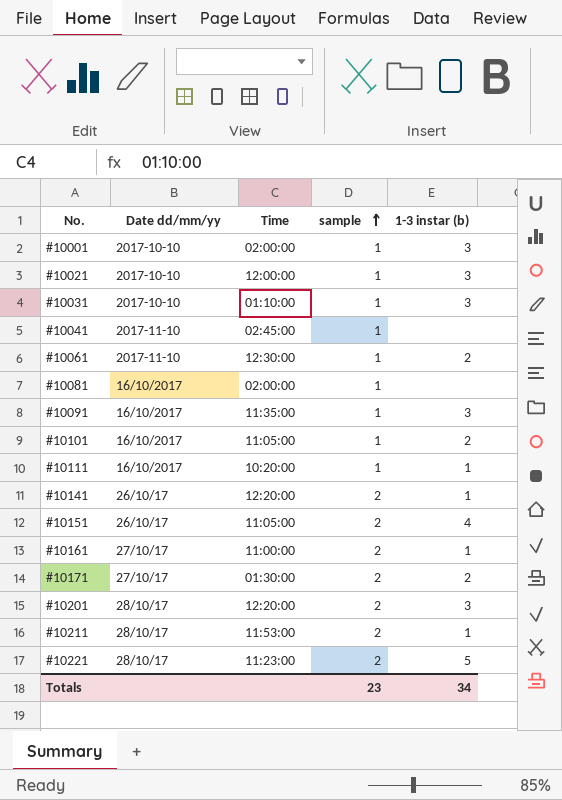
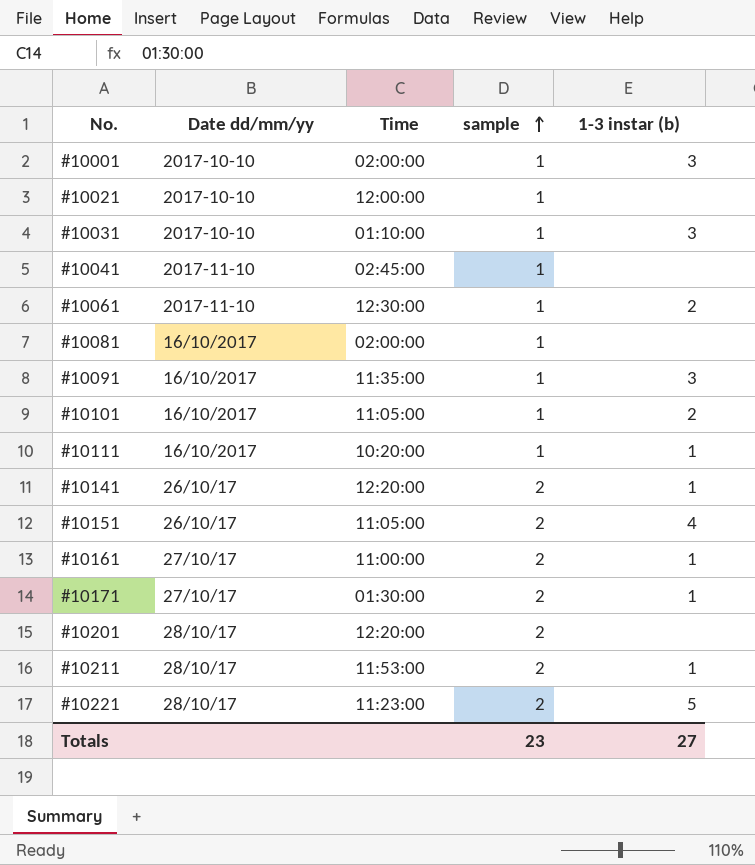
#10021 | 1-3 instar (b): 3 -> none
#10171 | 1-3 instar (b): 2 -> 1
#10201 | 1-3 instar (b): 3 -> none
Totals | 1-3 instar (b): 34 -> 27

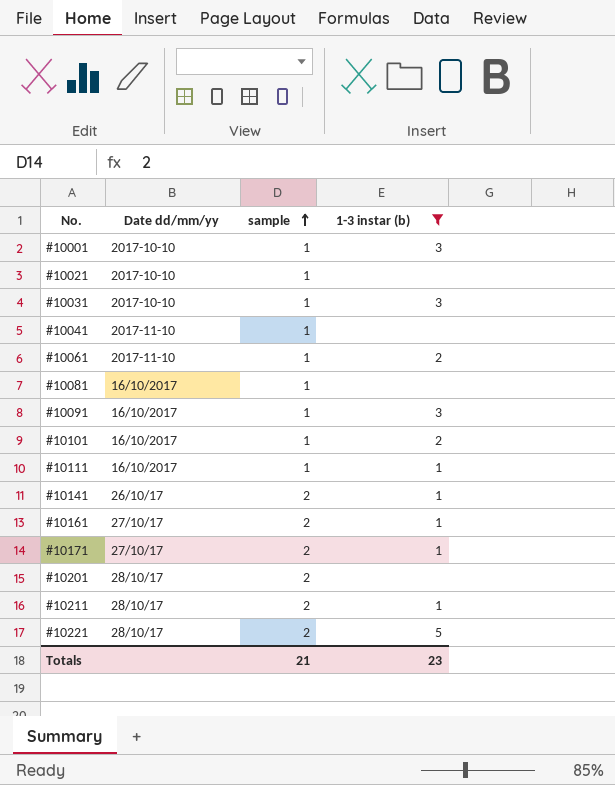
filter: none -> 1-3 instar (b) != 4
column Time | position: 3 -> none
Totals | sample: 23 -> 21
Totals | 1-3 instar (b): 27 -> 23

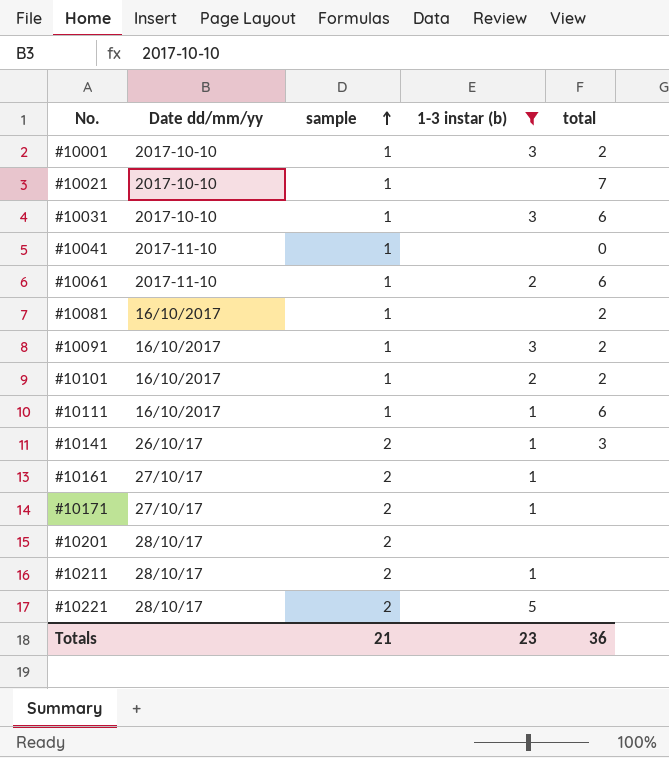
column total | position: none -> 5

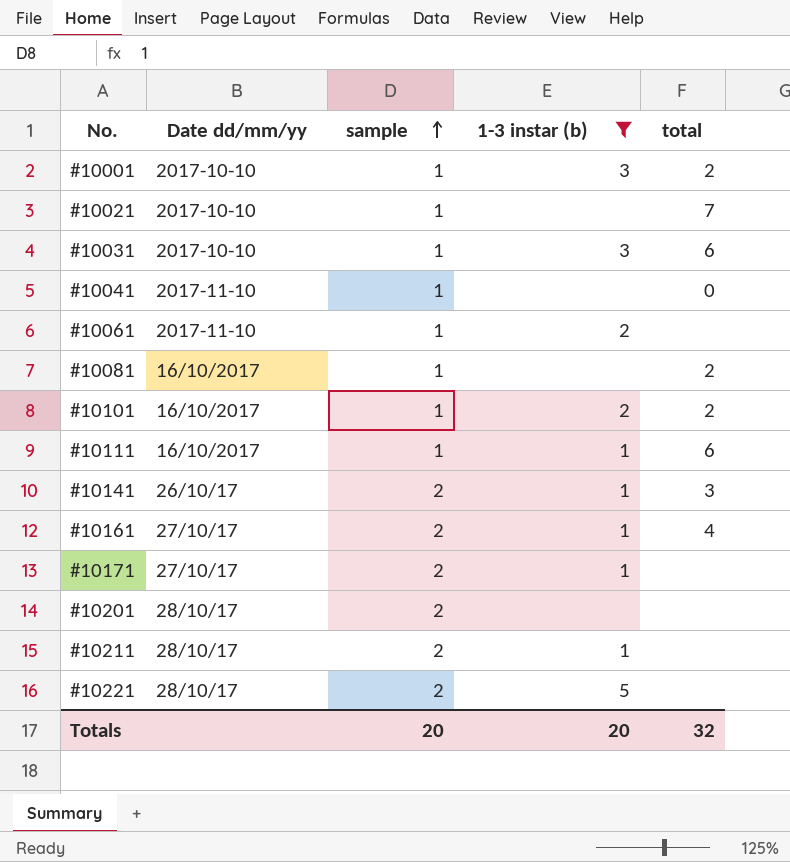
row #10091: 16/10/2017 | 1 | 3 | 2 -> none
#10061 | total: 6 -> none
#10161 | total: none -> 4
Totals | sample: 21 -> 20
Totals | 1-3 instar (b): 23 -> 20
Totals | total: 36 -> 32

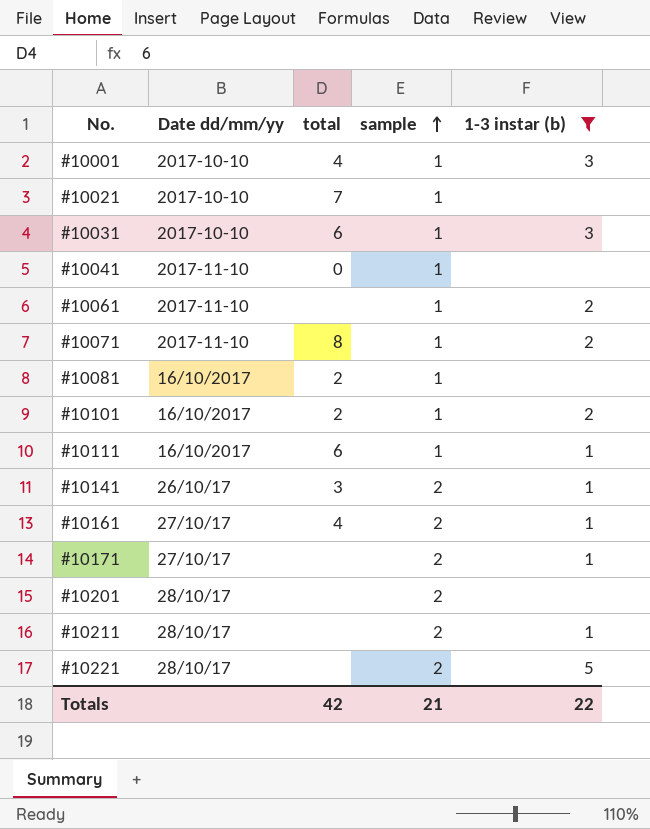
column total | position: 5 -> 3
#10001 | total: 2 -> 4
row #10071: none -> 2017-11-10 | 8 | 1 | 2
Totals | total: 32 -> 42
Totals | sample: 20 -> 21
Totals | 1-3 instar (b): 20 -> 22

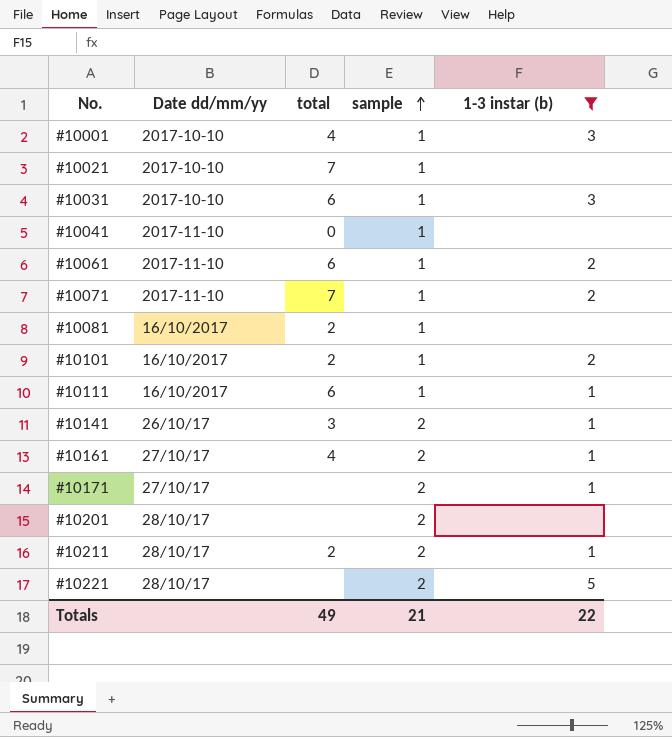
#10061 | total: none -> 6
#10071 | total: 8 -> 7
#10211 | total: none -> 2
Totals | total: 42 -> 49

